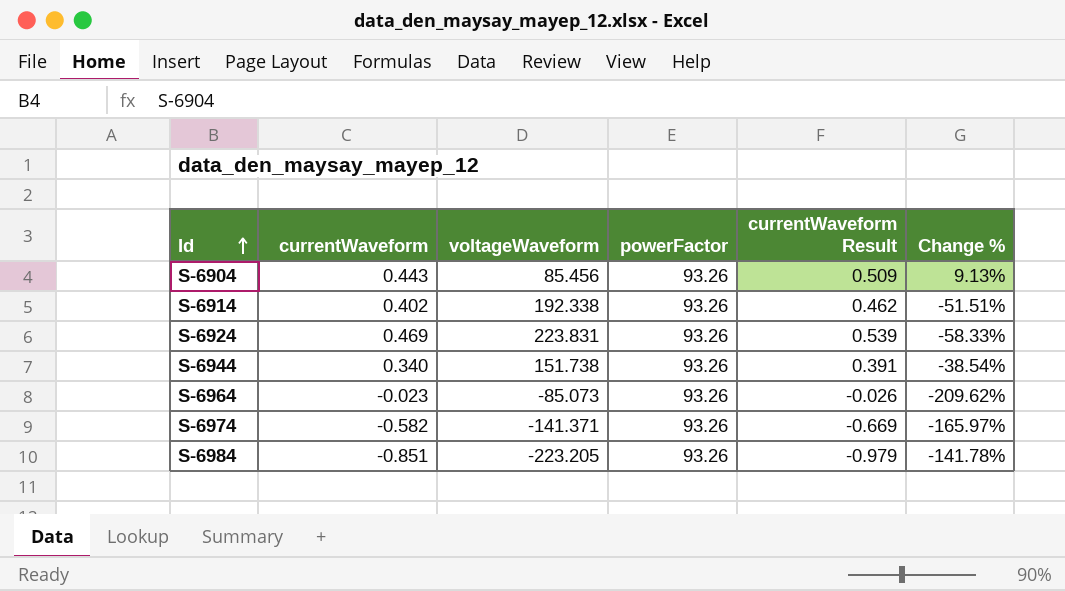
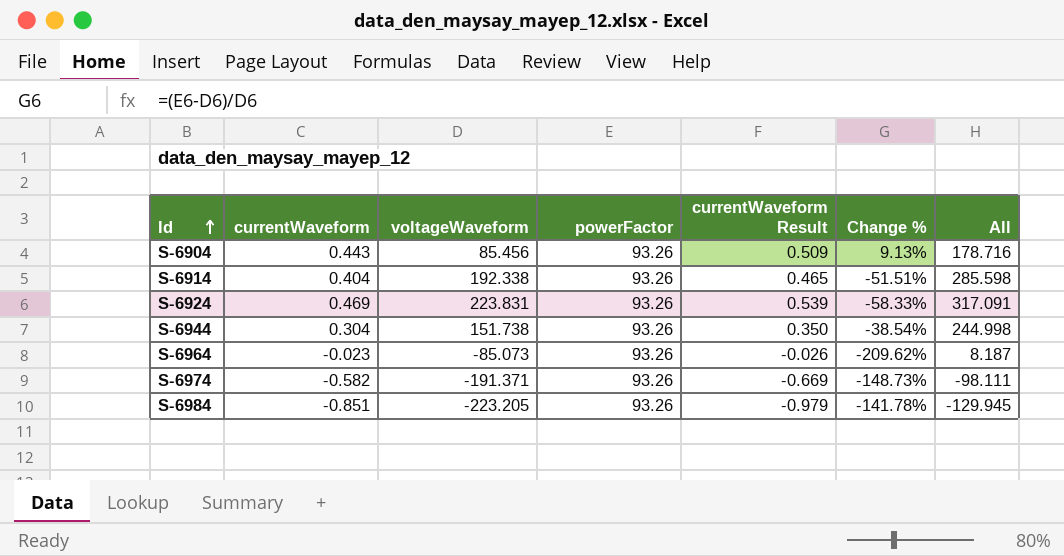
column All | formula: none -> [voltageWaveform] + [powerFactor]
S-6914 | currentWaveform: 0.402 -> 0.404
S-6914 | currentWaveform Result: 0.462 -> 0.465
S-6944 | currentWaveform: 0.340 -> 0.304
S-6944 | currentWaveform Result: 0.391 -> 0.350
S-6974 | voltageWaveform: -141.371 -> -191.371
S-6974 | Change %: -165.97% -> -148.73%

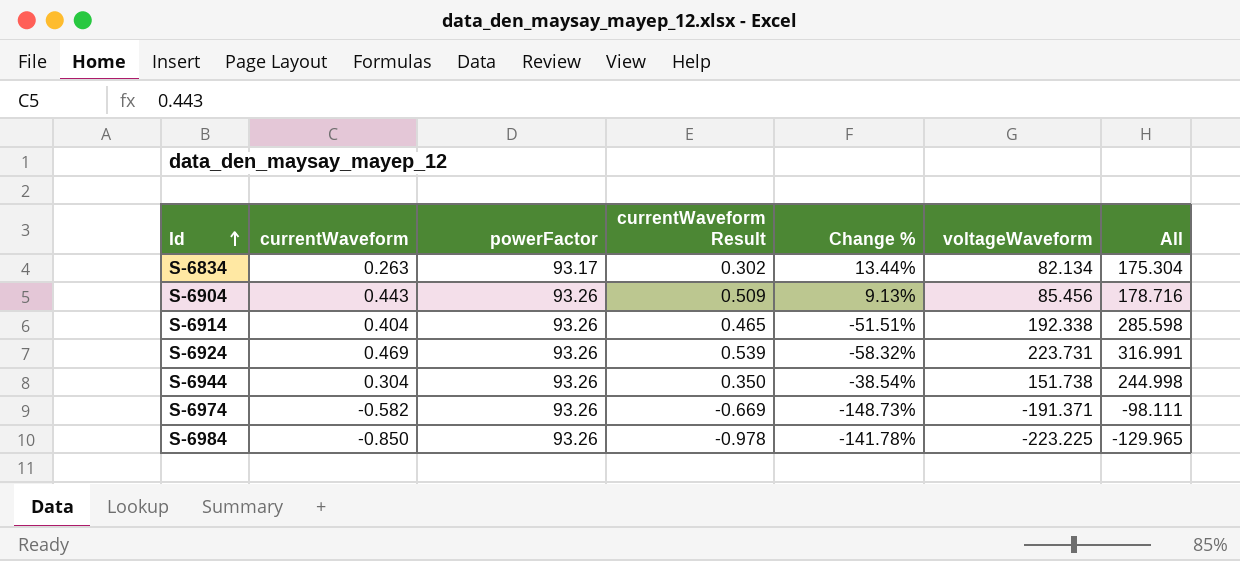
column voltageWaveform | position: 3 -> 6
row S-6964: -0.023 | -85.073 | 93.26 | -0.026 | -209.62% | 8.187 -> none
row S-6834: none -> 0.263 | 93.17 | 0.302 | 13.44% | 82.134 | 175.304
S-6924 | Change %: -58.33% -> -58.32%
S-6924 | voltageWaveform: 223.831 -> 223.731
S-6924 | All: 317.091 -> 316.991
S-6984 | currentWaveform: -0.851 -> -0.850
S-6984 | currentWaveform Result: -0.979 -> -0.978
S-6984 | voltageWaveform: -223.205 -> -223.225
S-6984 | All: -129.945 -> -129.965

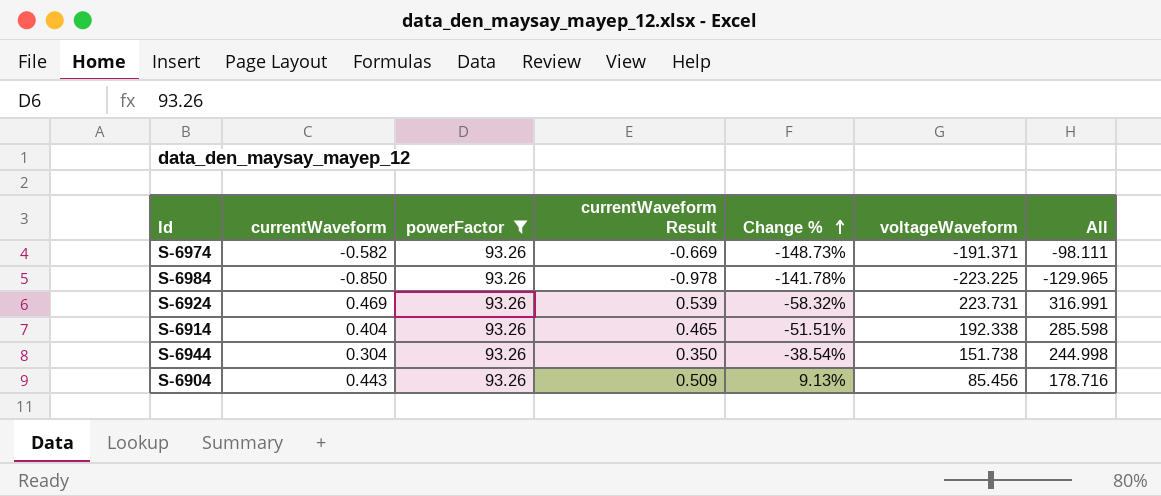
filter: none -> powerFactor = 93.26
row order: Id ascending -> Change % ascending

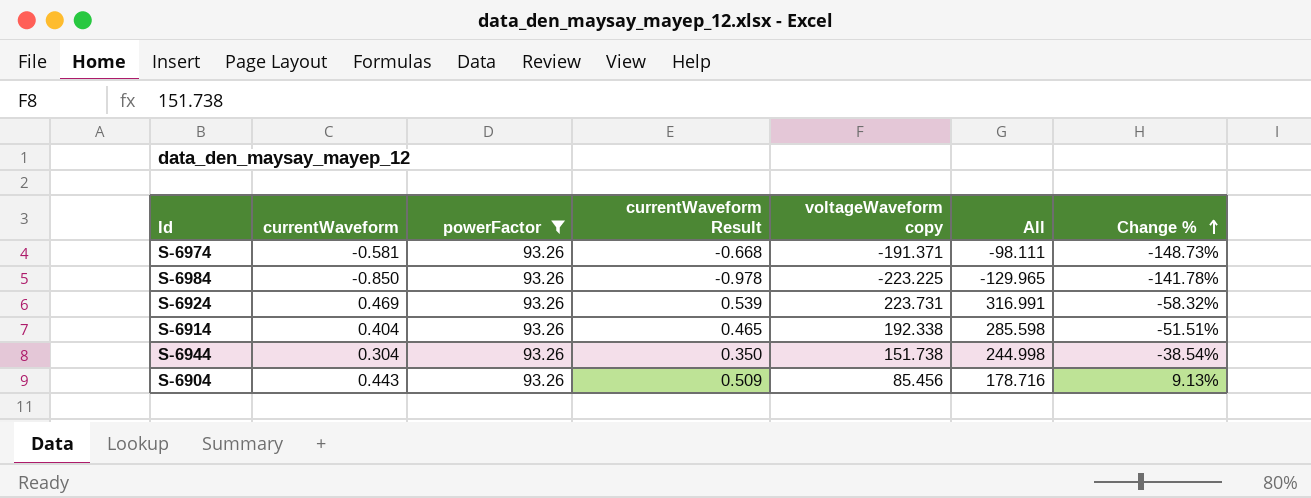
column name: voltageWaveform -> voltageWaveform copy
column Change % | position: 5 -> 7
S-6974 | currentWaveform: -0.582 -> -0.581
S-6974 | currentWaveform Result: -0.669 -> -0.668

